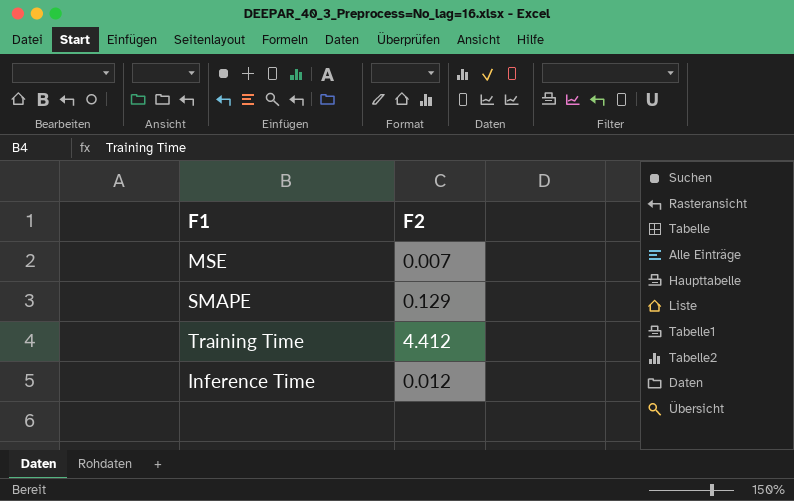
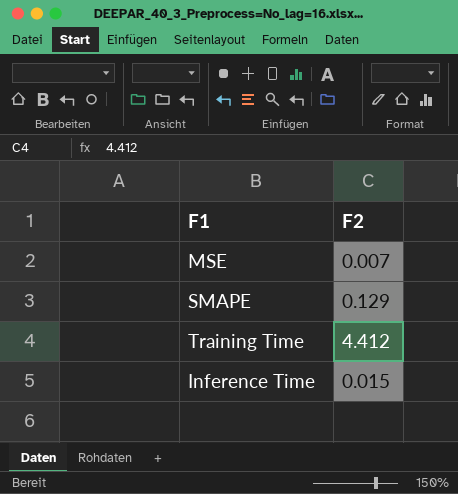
Inference Time | F2: 0.012 -> 0.015

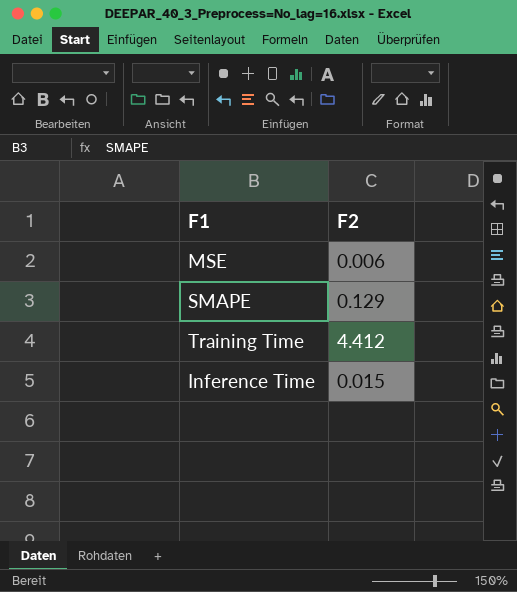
MSE | F2: 0.007 -> 0.006

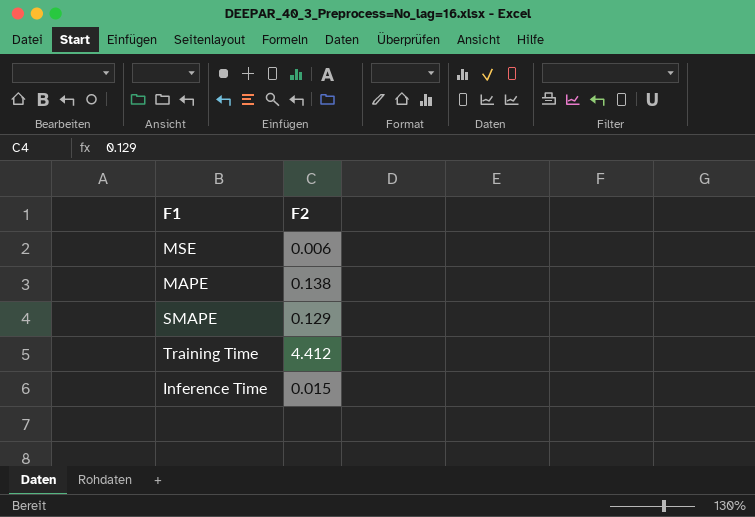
row MAPE: none -> 0.138

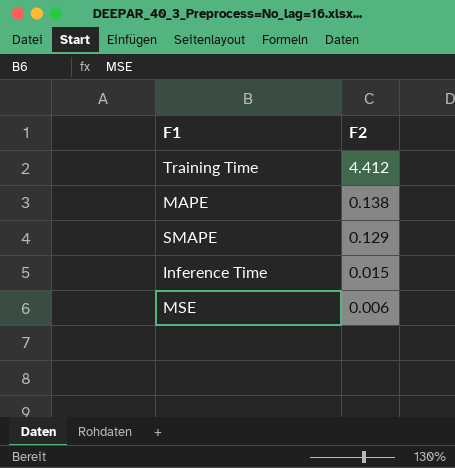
row order: none -> F2 descending

